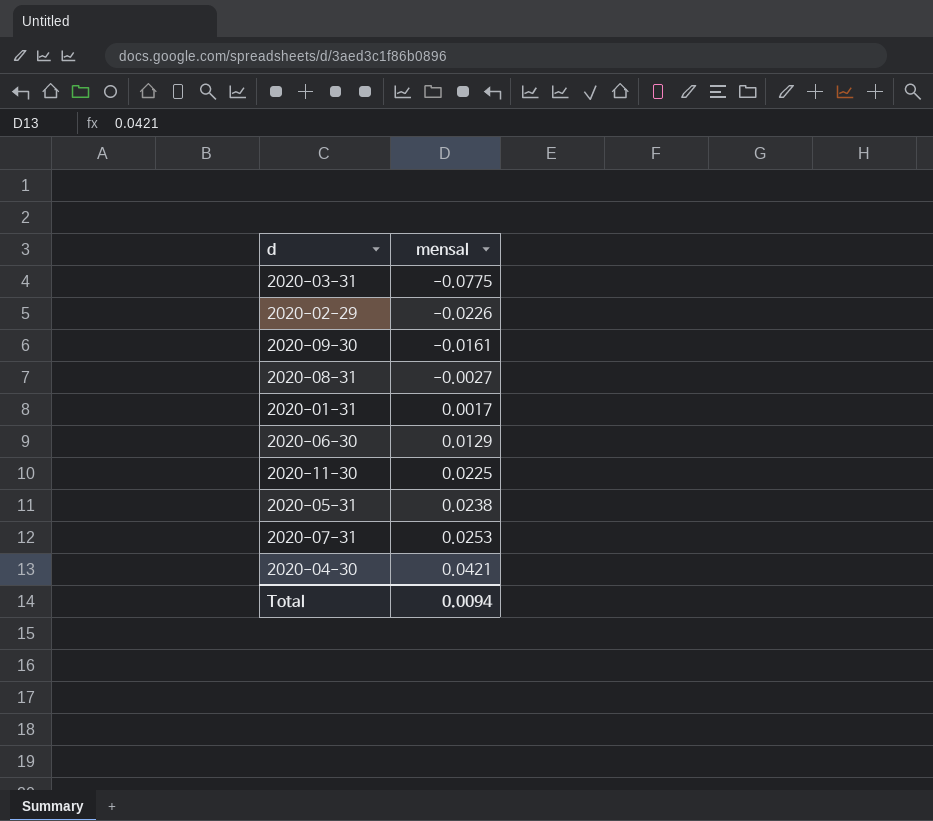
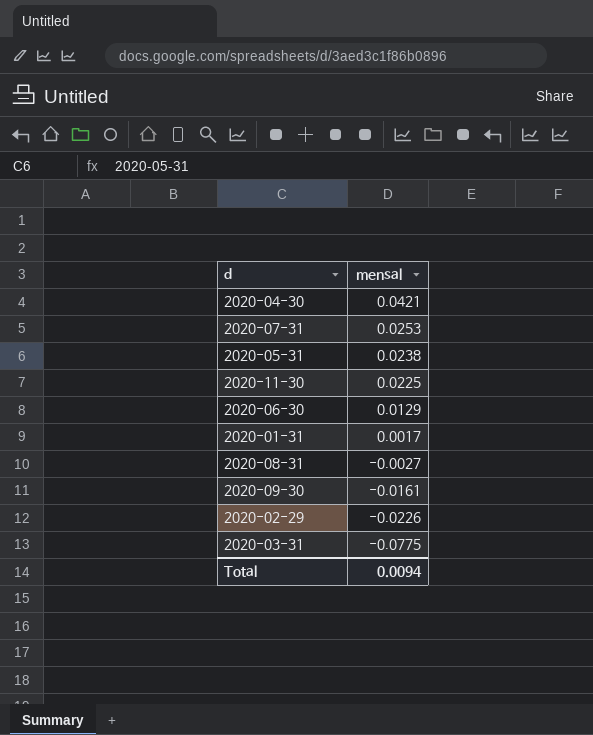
row order: mensal ascending -> mensal descending

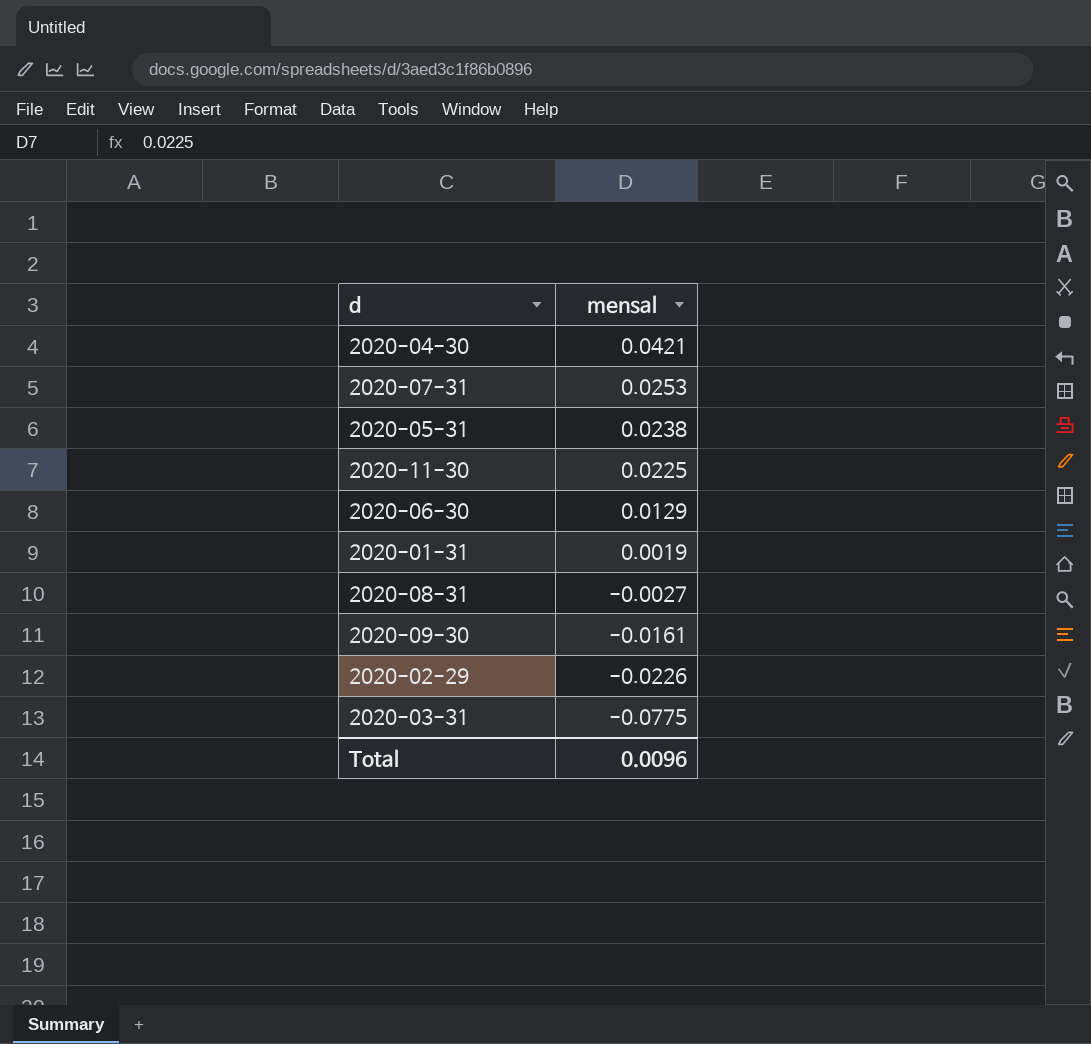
2020-01-31 | mensal: 0.0017 -> 0.0019
Total | mensal: 0.0094 -> 0.0096

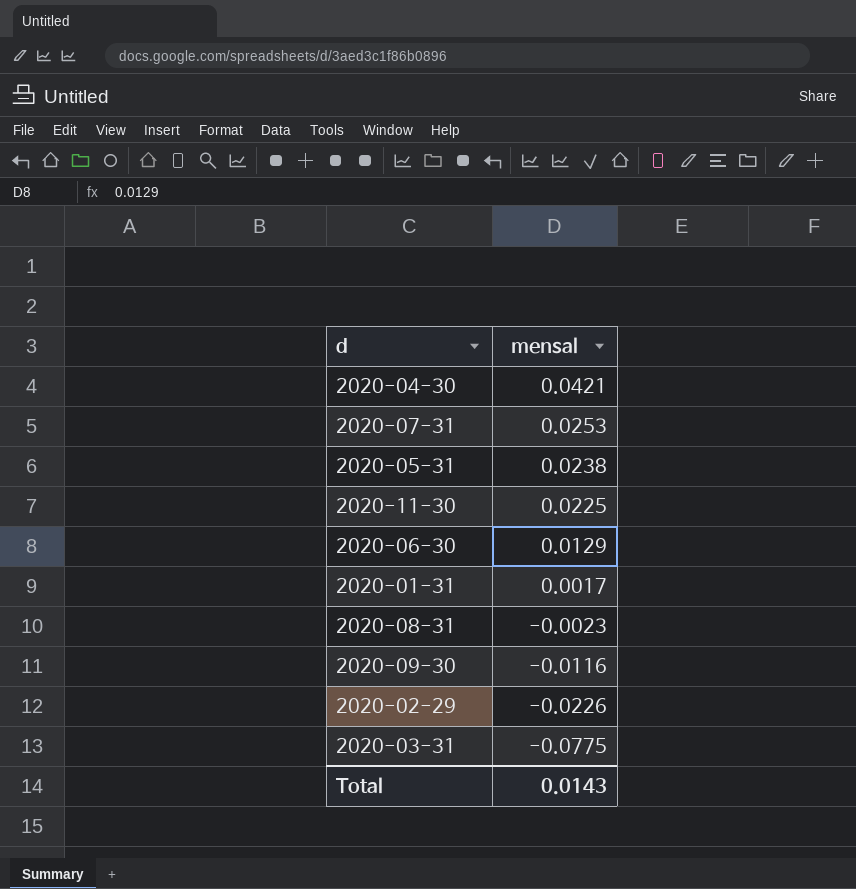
2020-01-31 | mensal: 0.0019 -> 0.0017
2020-08-31 | mensal: -0.0027 -> -0.0023
2020-09-30 | mensal: -0.0161 -> -0.0116
Total | mensal: 0.0096 -> 0.0143

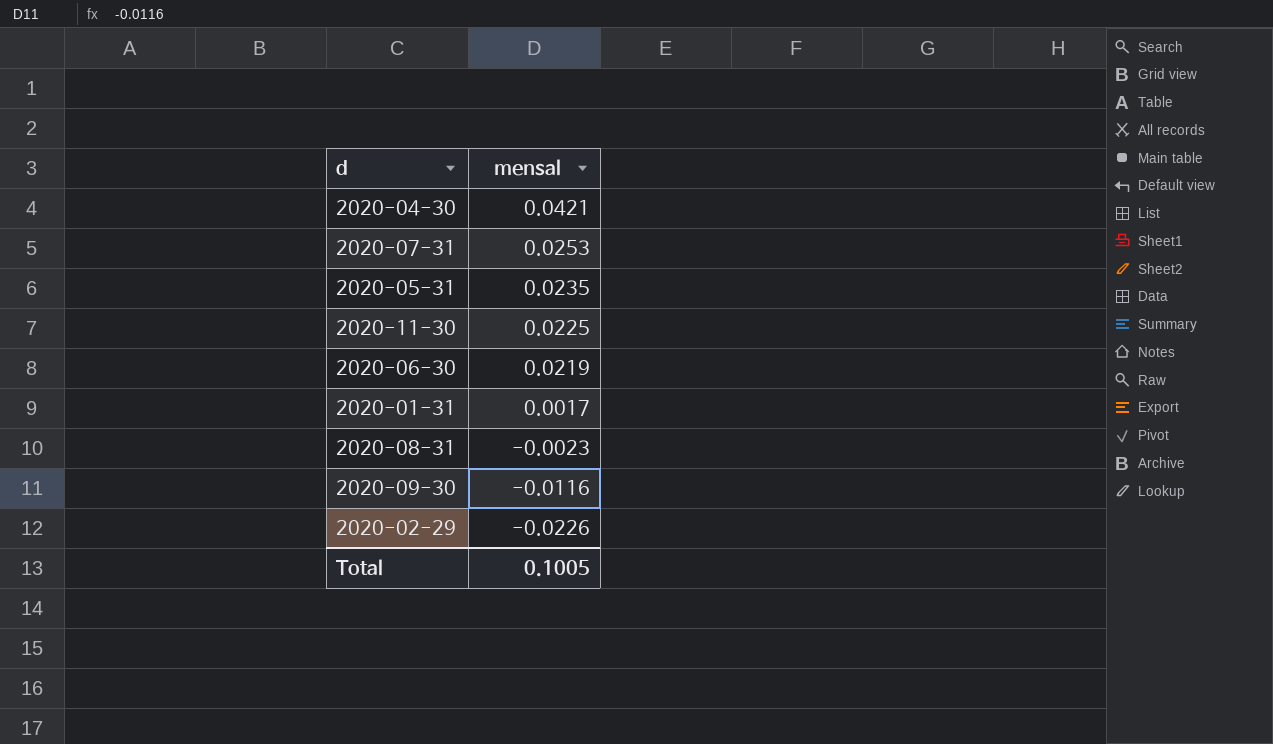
row 2020-03-31: -0.0775 -> none
2020-05-31 | mensal: 0.0238 -> 0.0235
2020-06-30 | mensal: 0.0129 -> 0.0219
Total | mensal: 0.0143 -> 0.1005

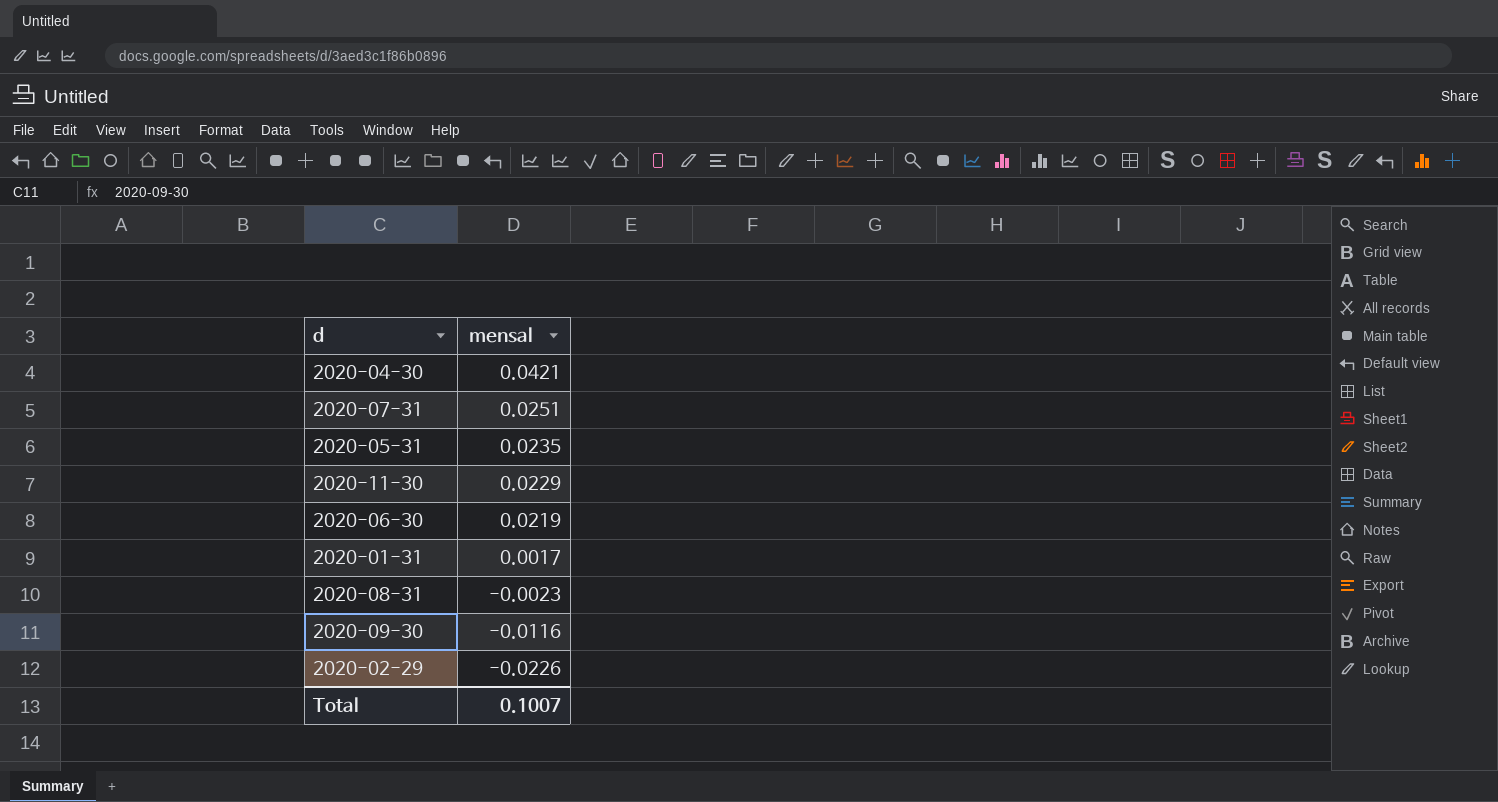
2020-07-31 | mensal: 0.0253 -> 0.0251
2020-11-30 | mensal: 0.0225 -> 0.0229
Total | mensal: 0.1005 -> 0.1007

